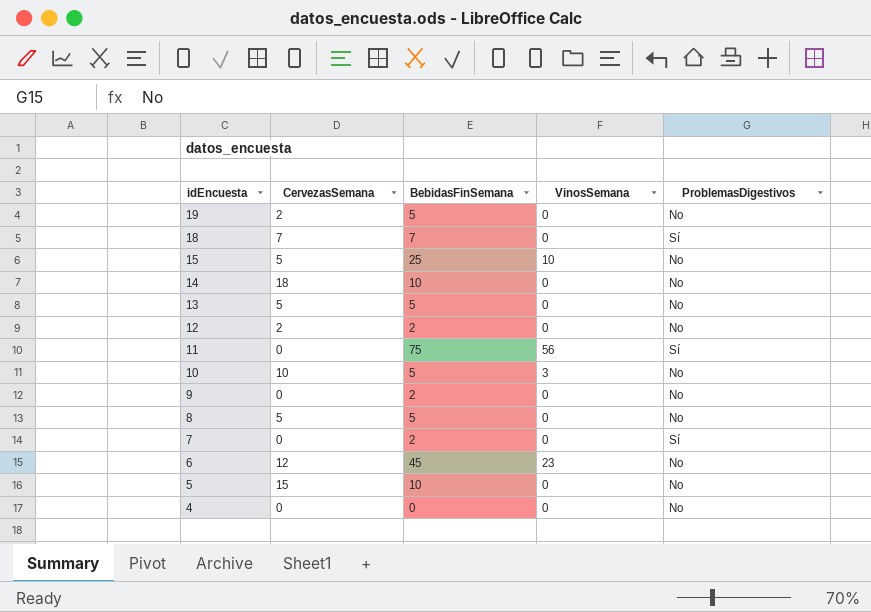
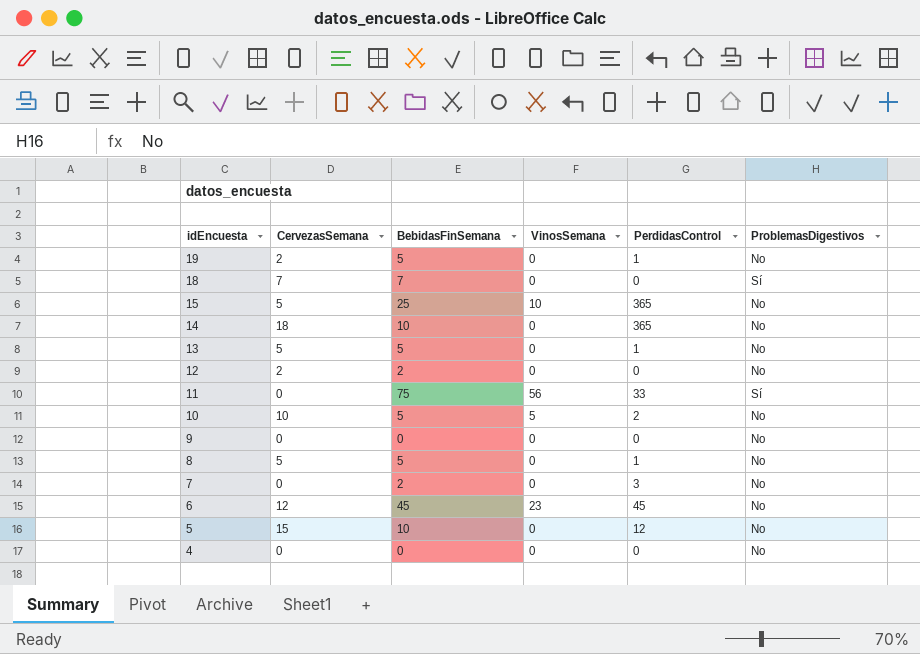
column PerdidasControl | position: none -> 5
10 | VinosSemana: 3 -> 5
9 | BebidasFinSemana: 2 -> 0
7 | ProblemasDigestivos: Sí -> No

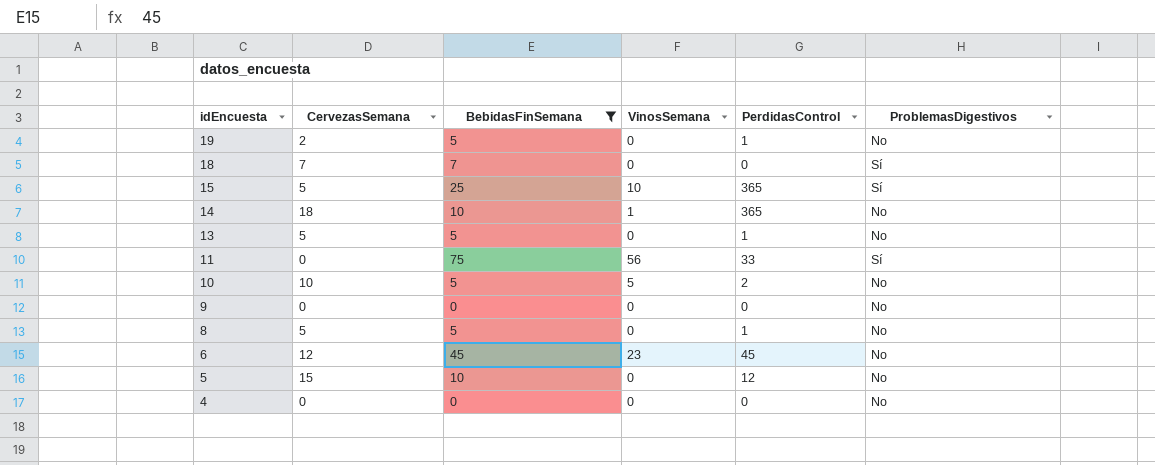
filter: none -> BebidasFinSemana != 2
15 | ProblemasDigestivos: No -> Sí
14 | VinosSemana: 0 -> 1

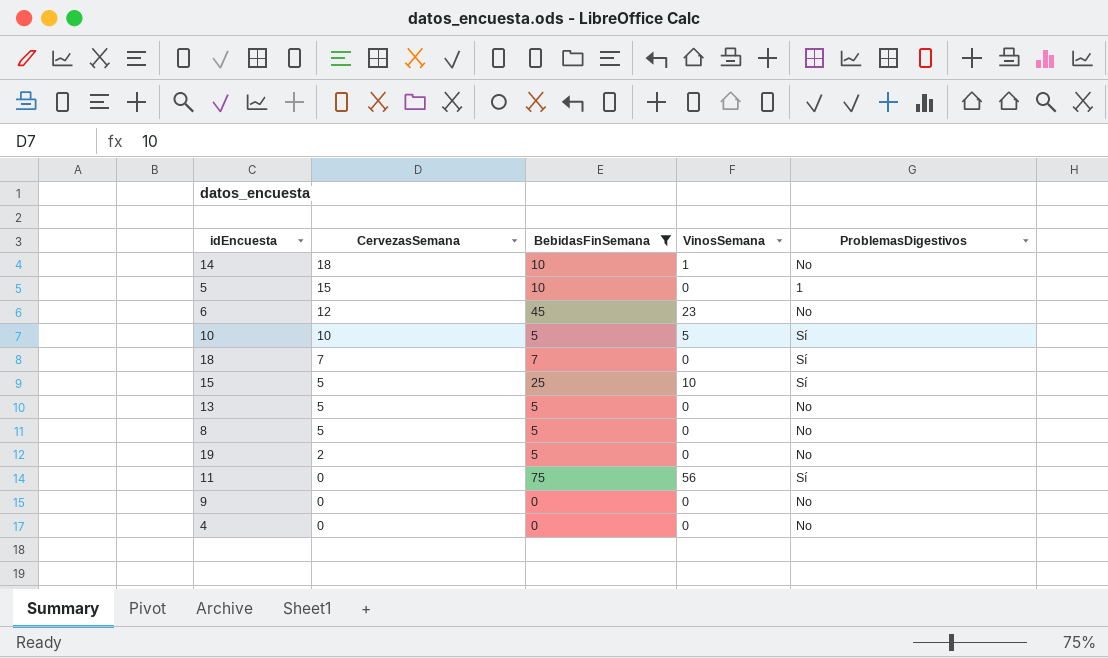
row order: idEncuesta descending -> CervezasSemana descending
column PerdidasControl | position: 5 -> none
5 | ProblemasDigestivos: No -> 1
10 | ProblemasDigestivos: No -> Sí

